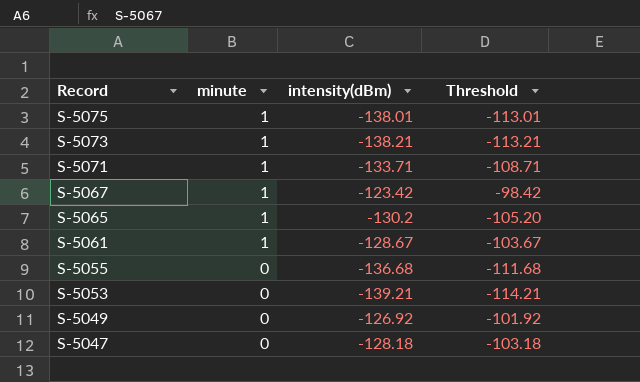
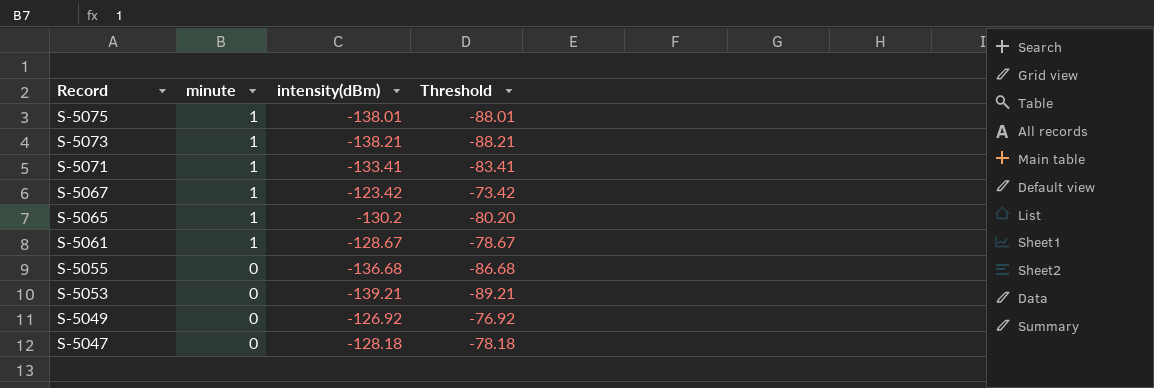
column Threshold | formula: [intensity(dBm)] + 25 -> [intensity(dBm)] + 50
S-5071 | intensity(dBm): -133.71 -> -133.41

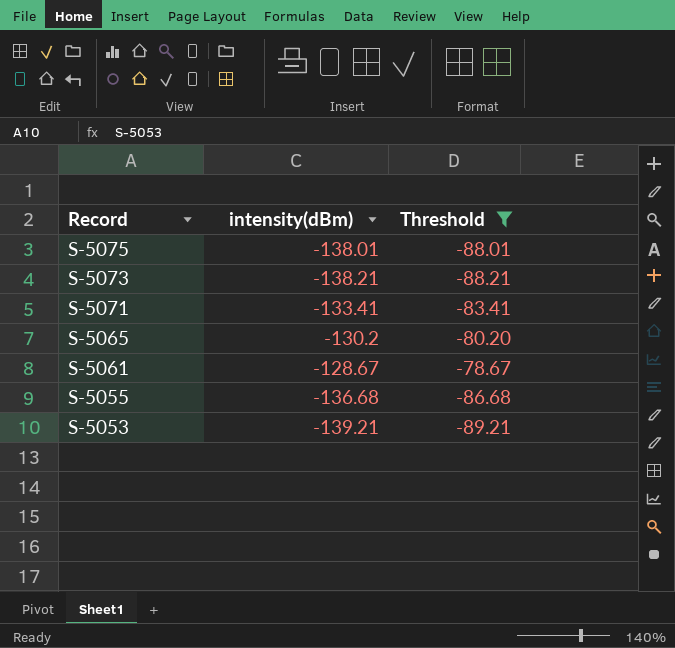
filter: none -> Threshold <= -78.67
column minute | position: 2 -> none

